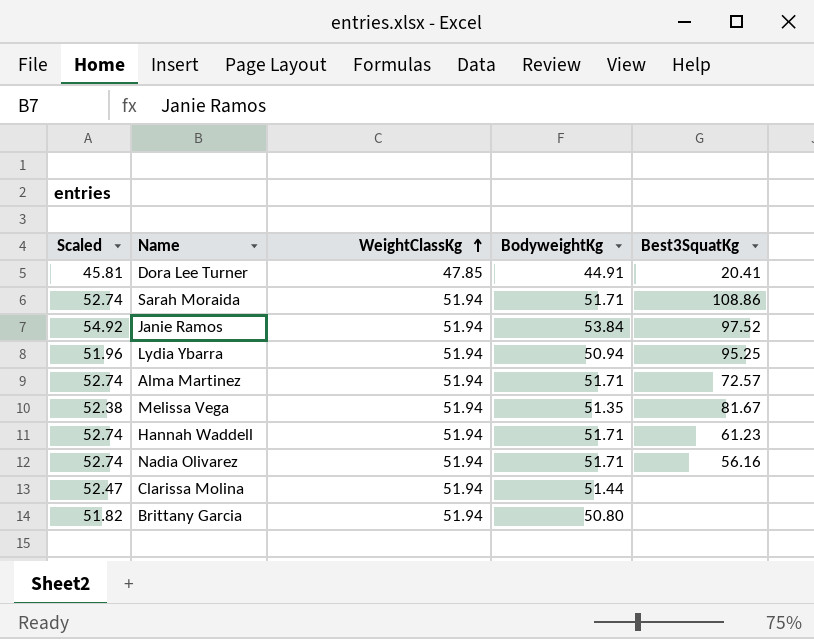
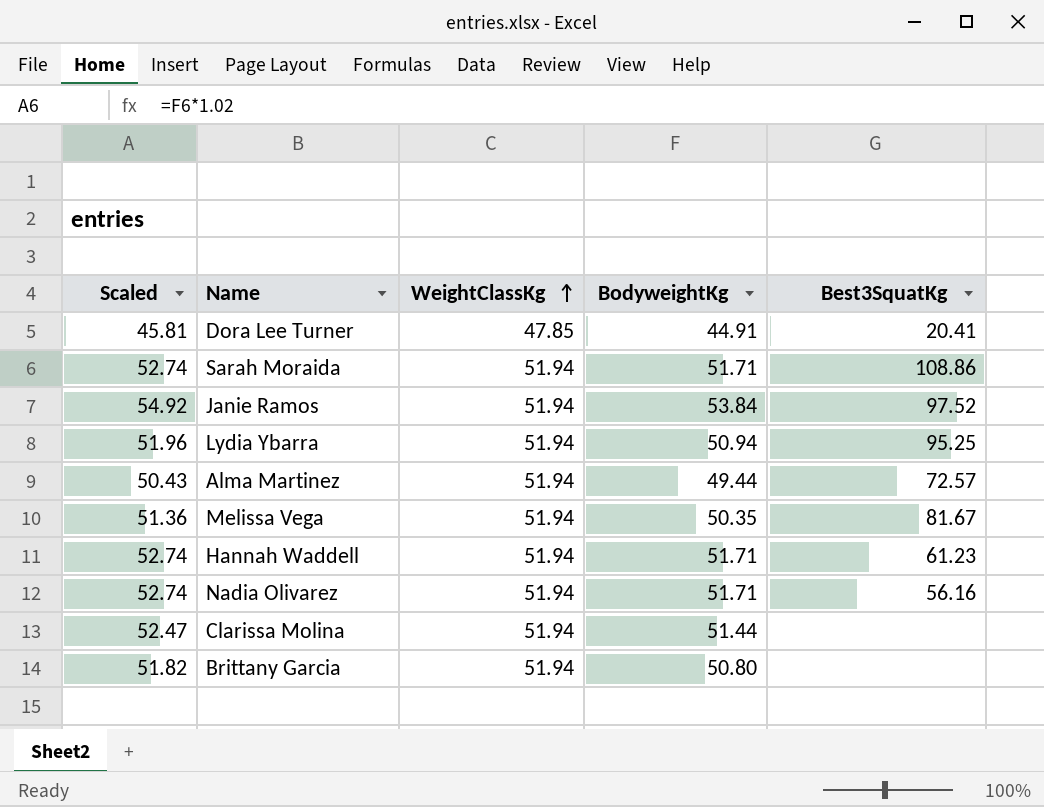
Alma Martinez | Scaled: 52.74 -> 50.43
Alma Martinez | BodyweightKg: 51.71 -> 49.44
Melissa Vega | Scaled: 52.38 -> 51.36
Melissa Vega | BodyweightKg: 51.35 -> 50.35

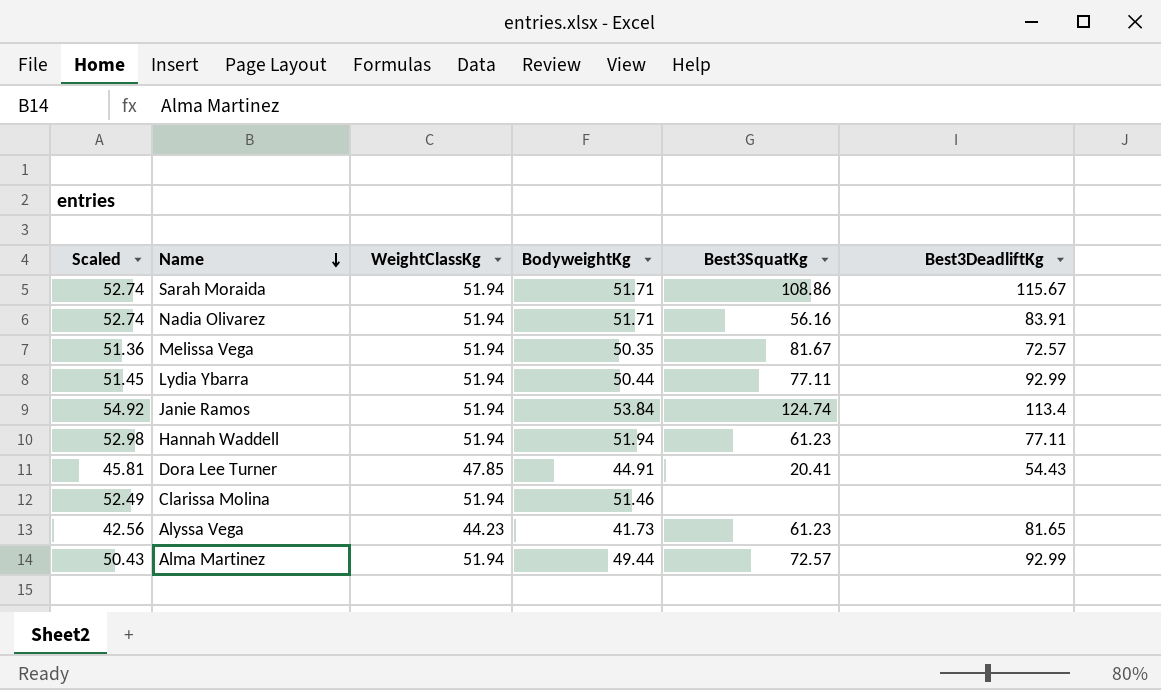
row order: WeightClassKg ascending -> Name descending
column Best3DeadliftKg | position: none -> 6
row Brittany Garcia: 51.82 | 51.94 | 50.80 | none -> none
Lydia Ybarra | Scaled: 51.96 -> 51.45
Lydia Ybarra | BodyweightKg: 50.94 -> 50.44
Lydia Ybarra | Best3SquatKg: 95.25 -> 77.11
Janie Ramos | Best3SquatKg: 97.52 -> 124.74
Hannah Waddell | Scaled: 52.74 -> 52.98
Hannah Waddell | BodyweightKg: 51.71 -> 51.94
Clarissa Molina | Scaled: 52.47 -> 52.49
Clarissa Molina | BodyweightKg: 51.44 -> 51.46
row Alyssa Vega: none -> 42.56 | 44.23 | 41.73 | 61.23 | 81.65

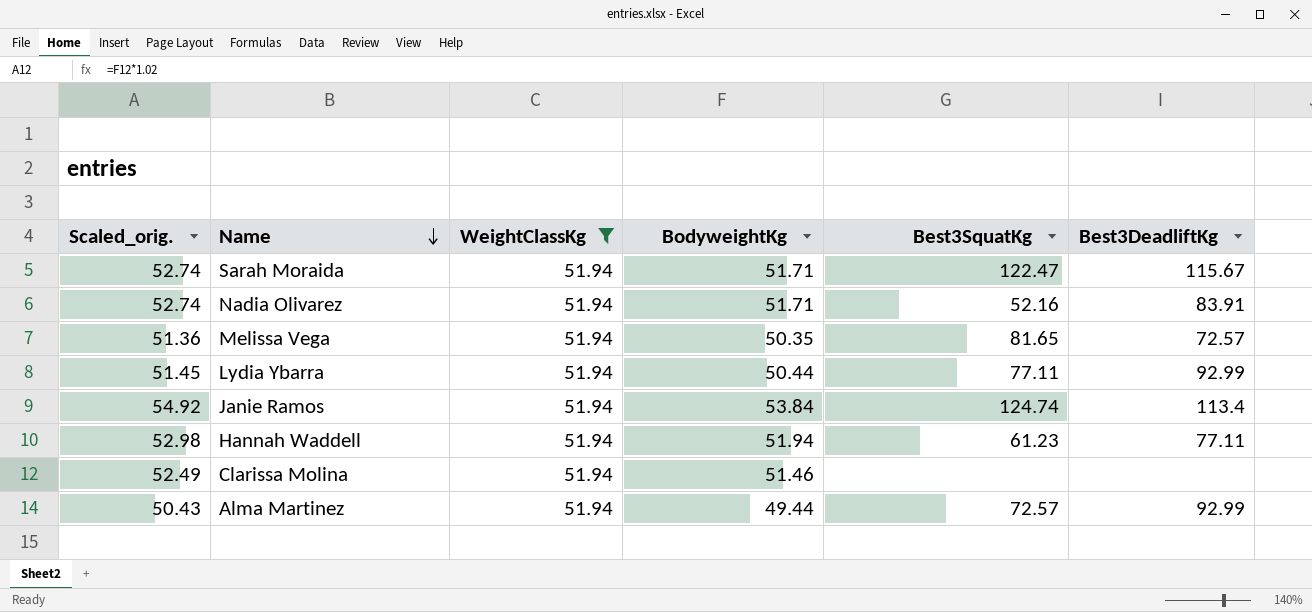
filter: none -> WeightClassKg = 51.94
column name: Scaled -> Scaled_orig.
Sarah Moraida | Best3SquatKg: 108.86 -> 122.47
Nadia Olivarez | Best3SquatKg: 56.16 -> 52.16
Melissa Vega | Best3SquatKg: 81.67 -> 81.65

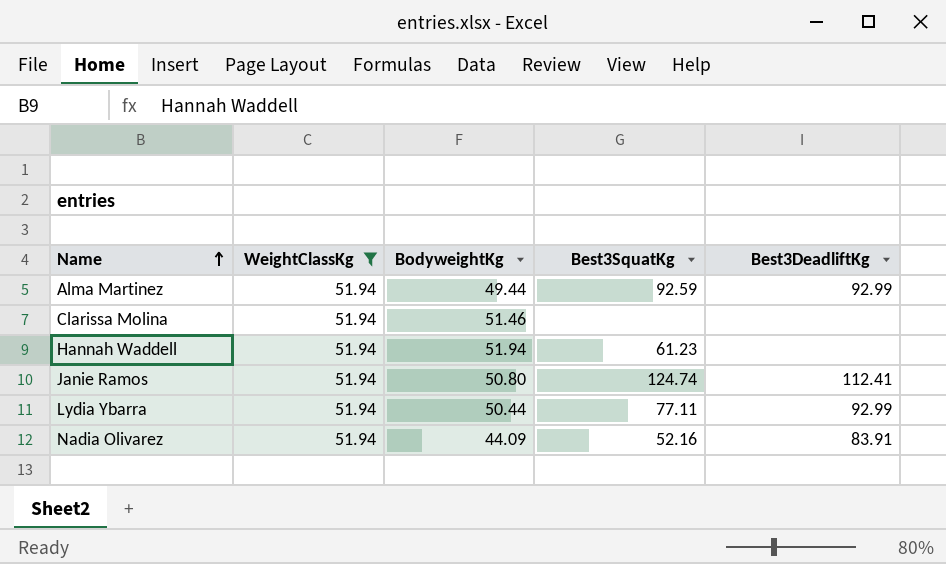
row order: Name descending -> Name ascending
column Scaled_orig. | formula: [BodyweightKg] * 1.02 -> none
row Sarah Moraida: 52.74 | 51.94 | 51.71 | 122.47 | 115.67 -> none
row Melissa Vega: 51.36 | 51.94 | 50.35 | 81.65 | 72.57 -> none
Alma Martinez | Best3SquatKg: 72.57 -> 92.59
Hannah Waddell | Best3DeadliftKg: 77.11 -> none
Janie Ramos | BodyweightKg: 53.84 -> 50.80
Janie Ramos | Best3DeadliftKg: 113.4 -> 112.41
Nadia Olivarez | BodyweightKg: 51.71 -> 44.09

